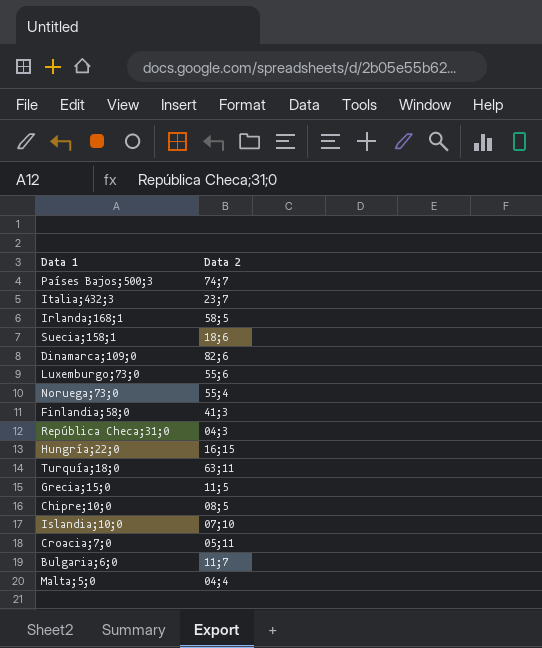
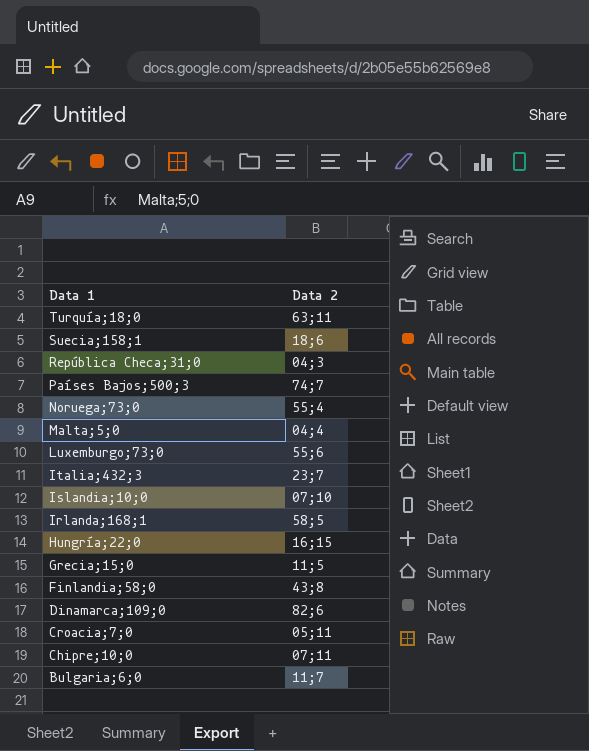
row order: none -> Data 1 descending
Finlandia;58;0 | Data 2: 41;3 -> 43;8
Chipre;10;0 | Data 2: 08;5 -> 07;11

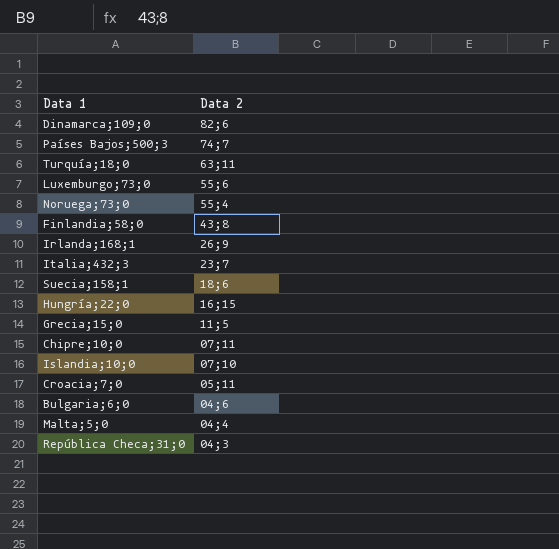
row order: Data 1 descending -> Data 2 descending
Irlanda;168;1 | Data 2: 58;5 -> 26;9
Bulgaria;6;0 | Data 2: 11;7 -> 04;6

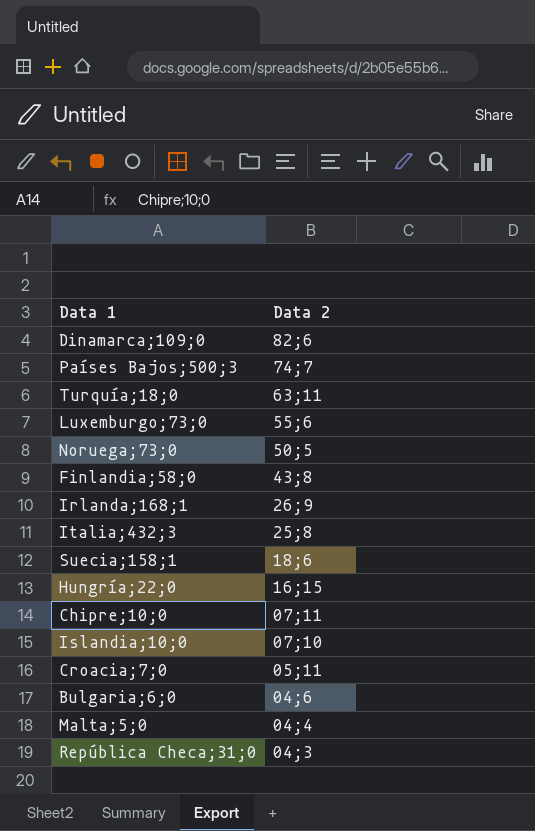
row Grecia;15;0: 11;5 -> none
Noruega;73;0 | Data 2: 55;4 -> 50;5
Italia;432;3 | Data 2: 23;7 -> 25;8

